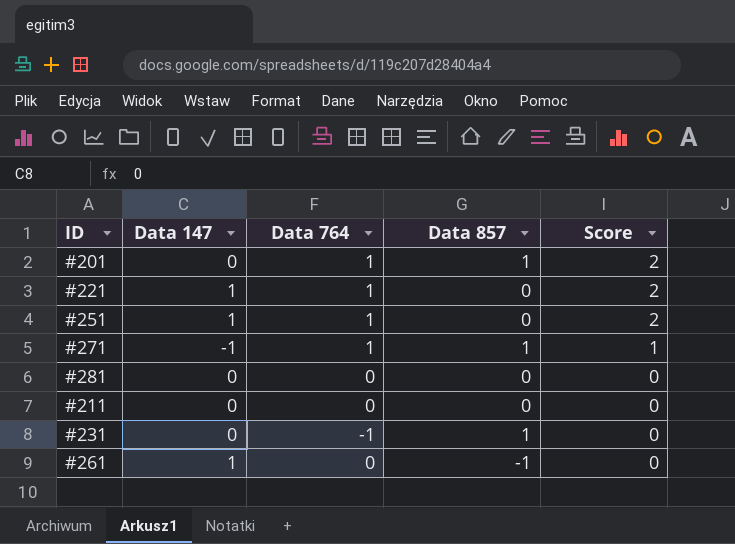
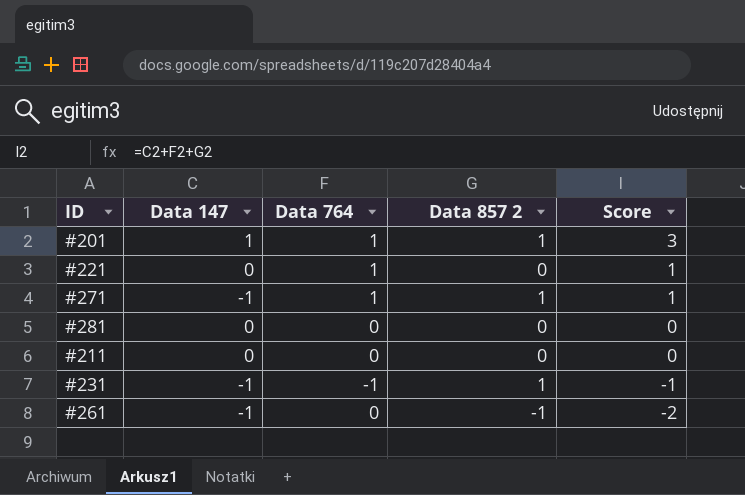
column name: Data 857 -> Data 857 2
row #251: 1 | 1 | 0 | 2 -> none
#201 | Data 147: 0 -> 1
#201 | Score: 2 -> 3
#221 | Data 147: 1 -> 0
#221 | Score: 2 -> 1
#231 | Data 147: 0 -> -1
#231 | Score: 0 -> -1
#261 | Data 147: 1 -> -1
#261 | Score: 0 -> -2

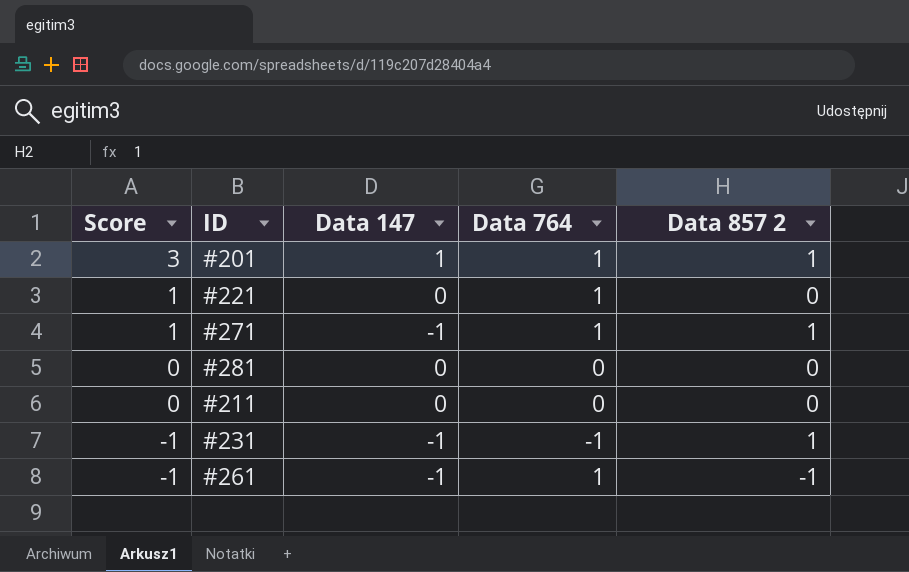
column Score | position: 5 -> 1
#261 | Score: -2 -> -1
#261 | Data 764: 0 -> 1

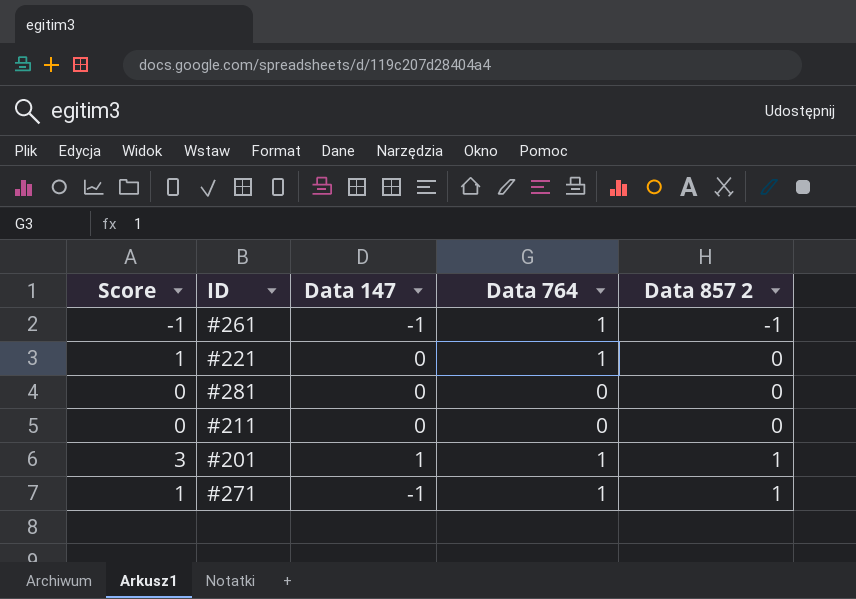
row order: Score descending -> Data 857 2 ascending
row #231: -1 | -1 | -1 | 1 -> none

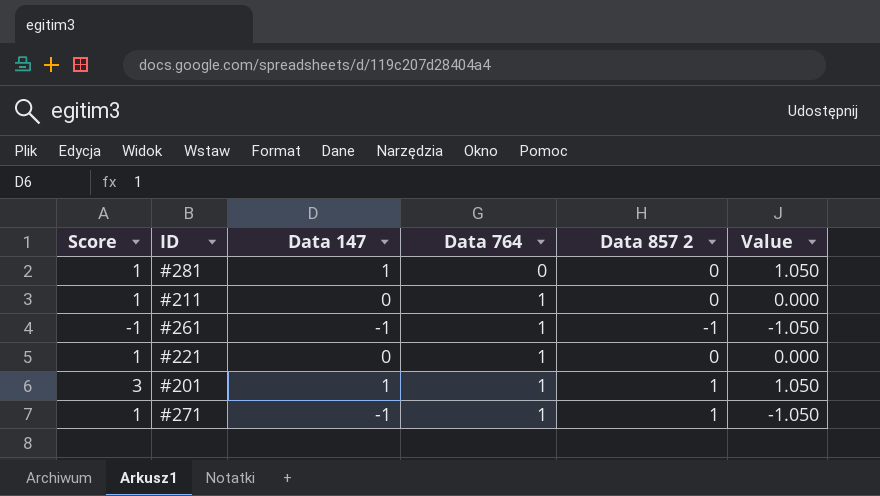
row order: Data 857 2 ascending -> Data 764 ascending
column Value | formula: none -> [Data 147] * 1.05
#281 | Score: 0 -> 1
#281 | Data 147: 0 -> 1
#211 | Score: 0 -> 1
#211 | Data 764: 0 -> 1

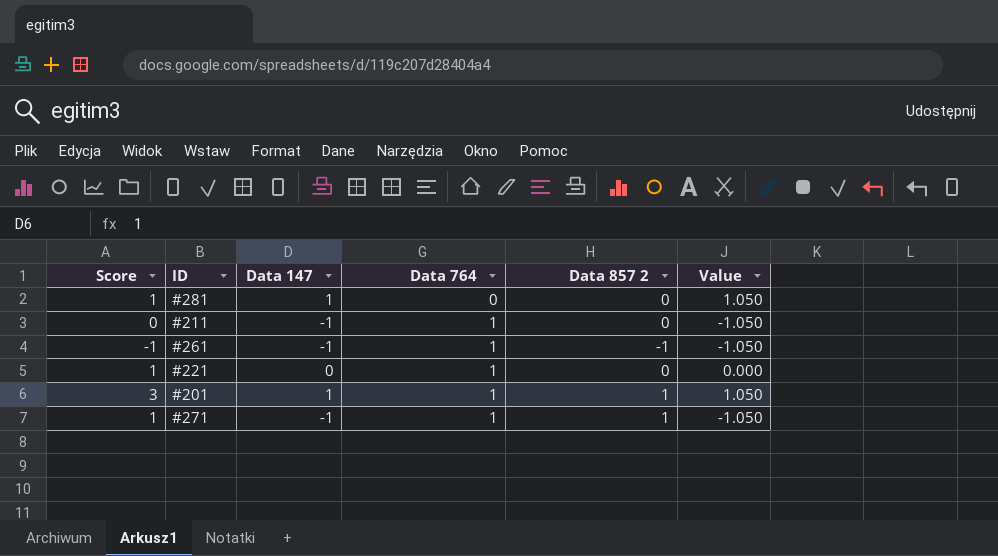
#211 | Score: 1 -> 0
#211 | Data 147: 0 -> -1
#211 | Value: 0.000 -> -1.050

